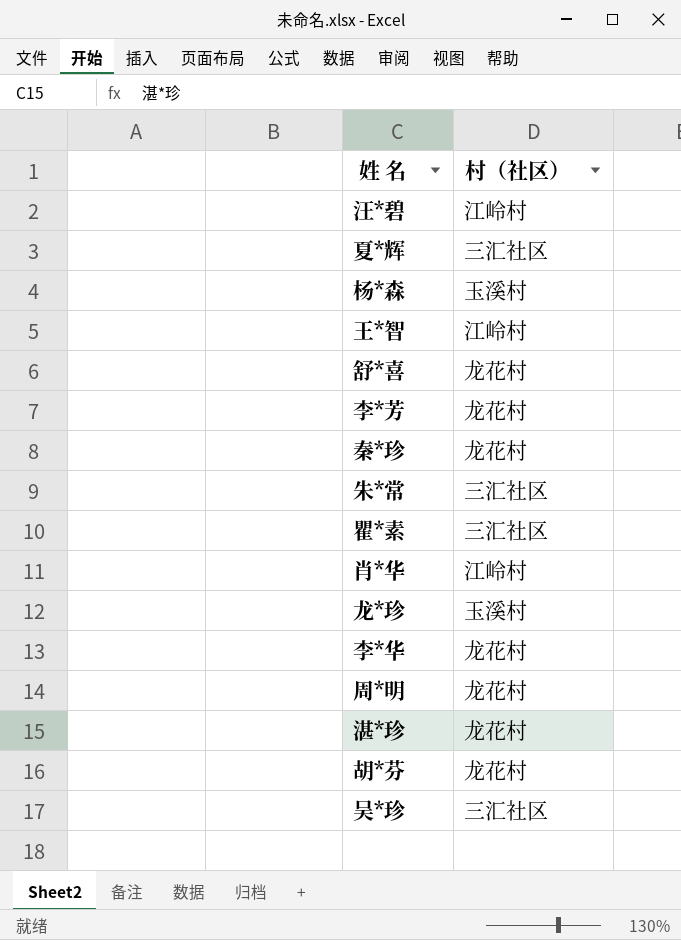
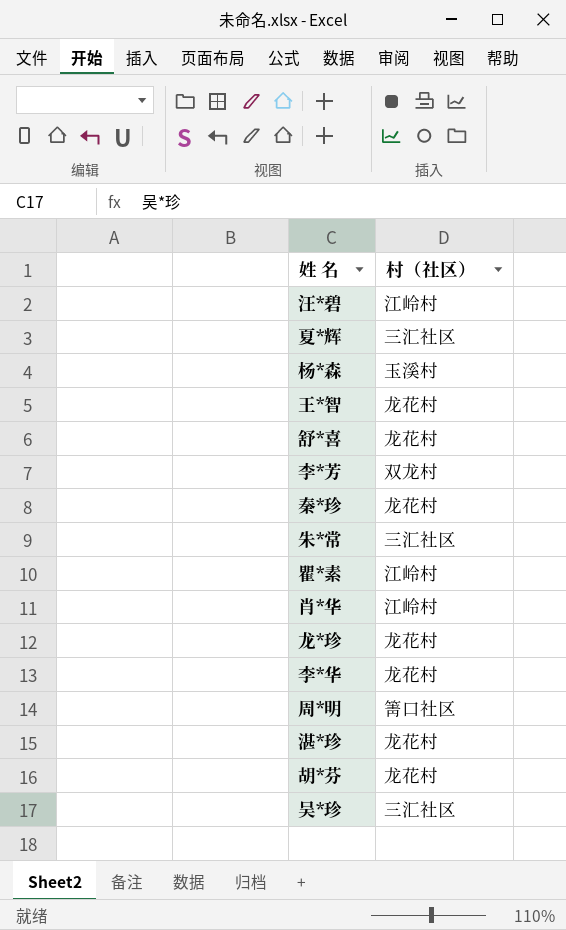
王*智 | 村（社区）: 江岭村 -> 龙花村
李*芳 | 村（社区）: 龙花村 -> 双龙村
瞿*素 | 村（社区）: 三汇社区 -> 江岭村
龙*珍 | 村（社区）: 玉溪村 -> 龙花村
周*明 | 村（社区）: 龙花村 -> 箐口社区

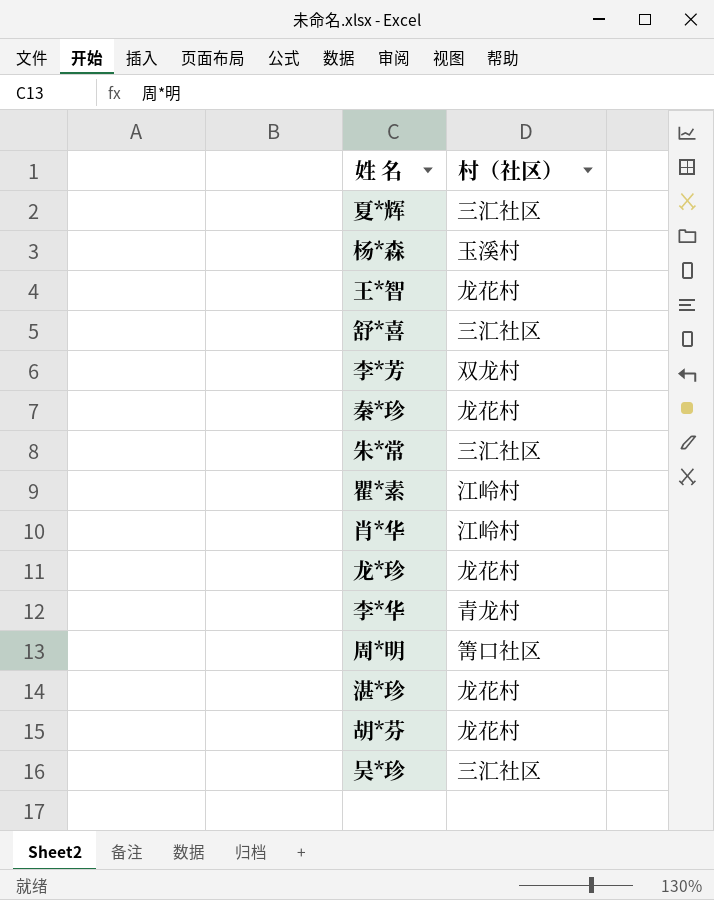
row 汪*碧: 江岭村 -> none
舒*喜 | 村（社区）: 龙花村 -> 三汇社区
李*华 | 村（社区）: 龙花村 -> 青龙村

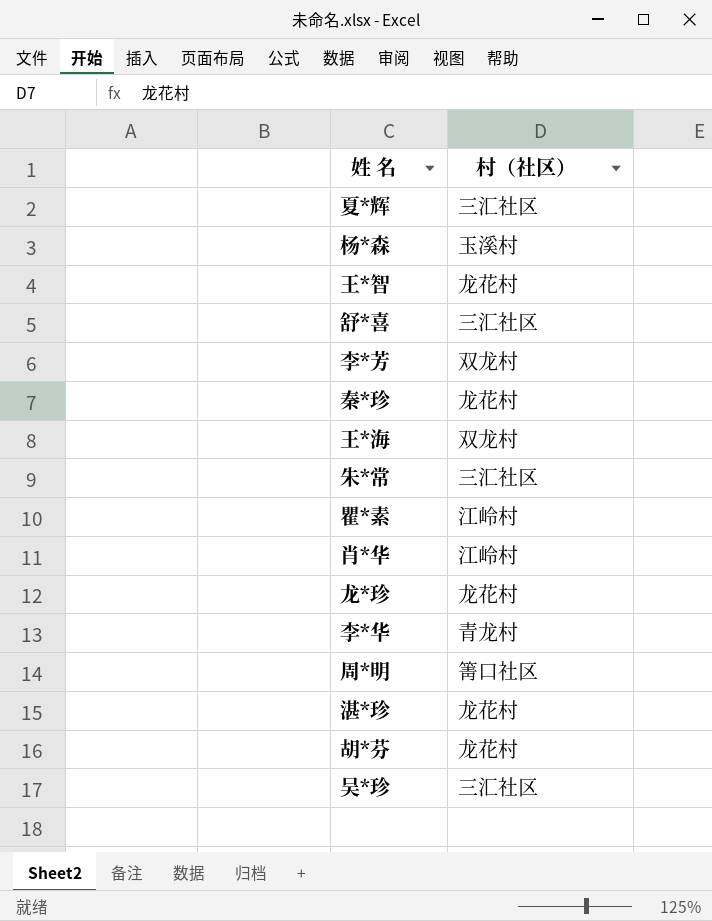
row 王*海: none -> 双龙村

